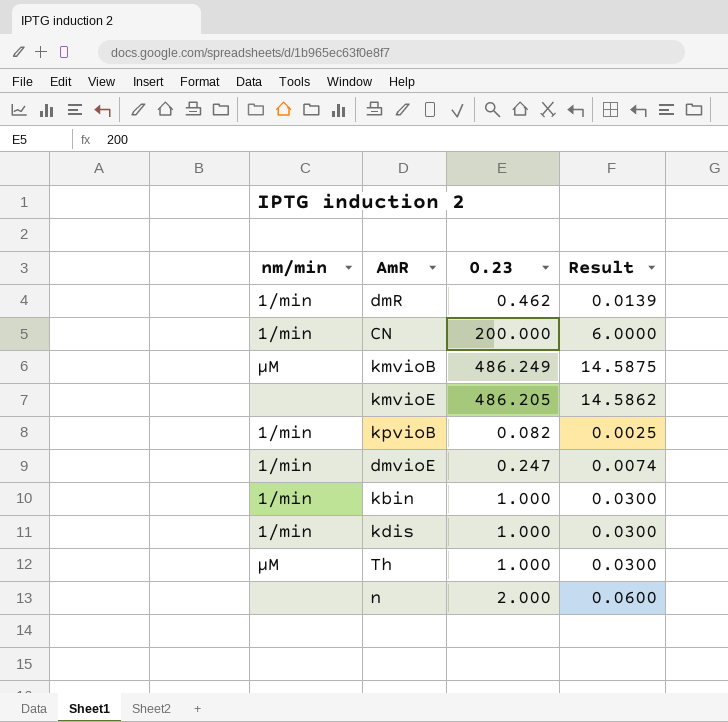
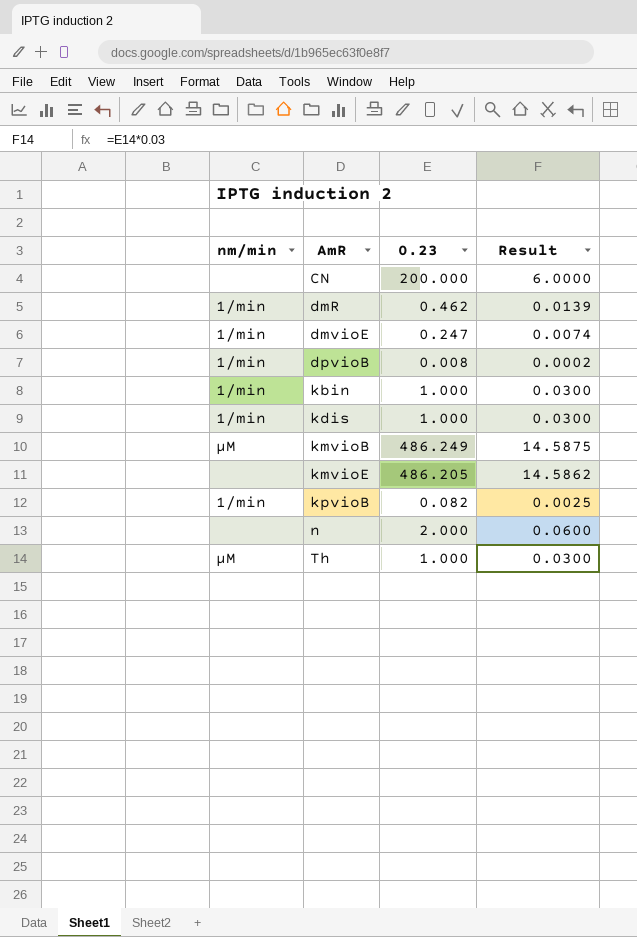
row order: none -> AmR ascending
CN | nm/min: 1/min -> none
row dpvioB: none -> 1/min | 0.008 | 0.0002

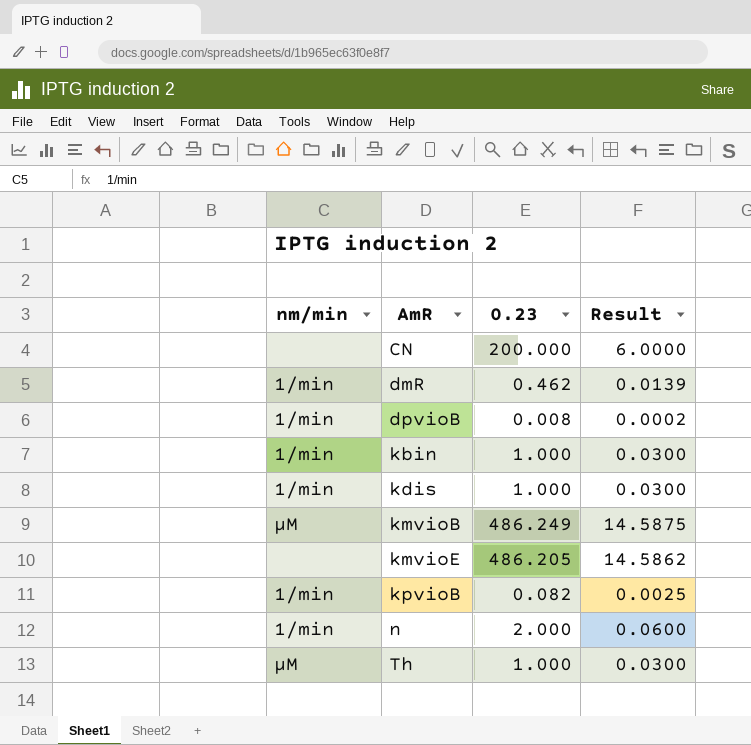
row dmvioE: 1/min | 0.247 | 0.0074 -> none
n | nm/min: none -> 1/min

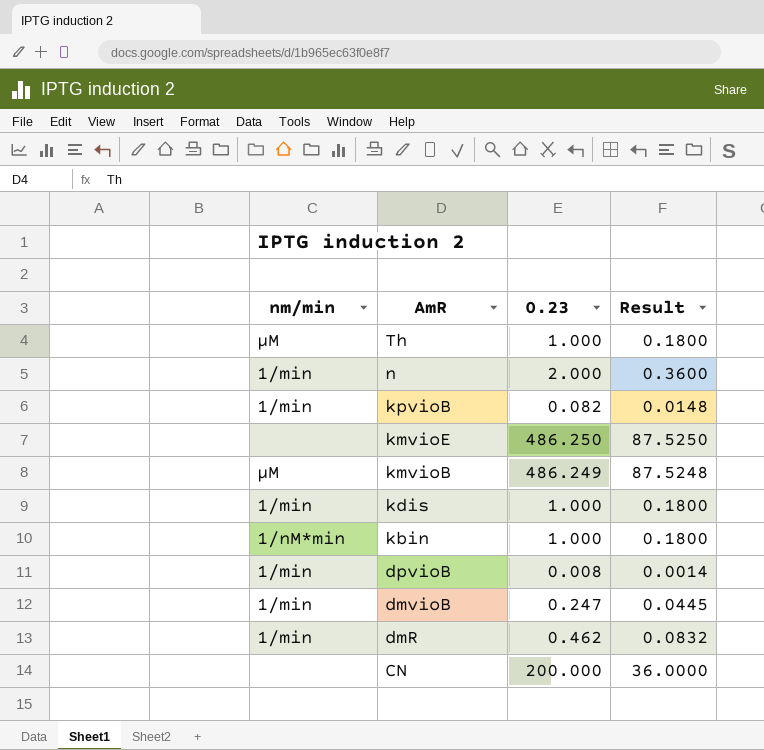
row order: AmR ascending -> AmR descending
column Result | formula: [0.23] * 0.03 -> [0.23] * 0.18
kmvioE | 0.23: 486.205 -> 486.250
kbin | nm/min: 1/min -> 1/nM*min
row dmvioB: none -> 1/min | 0.247 | 0.0445

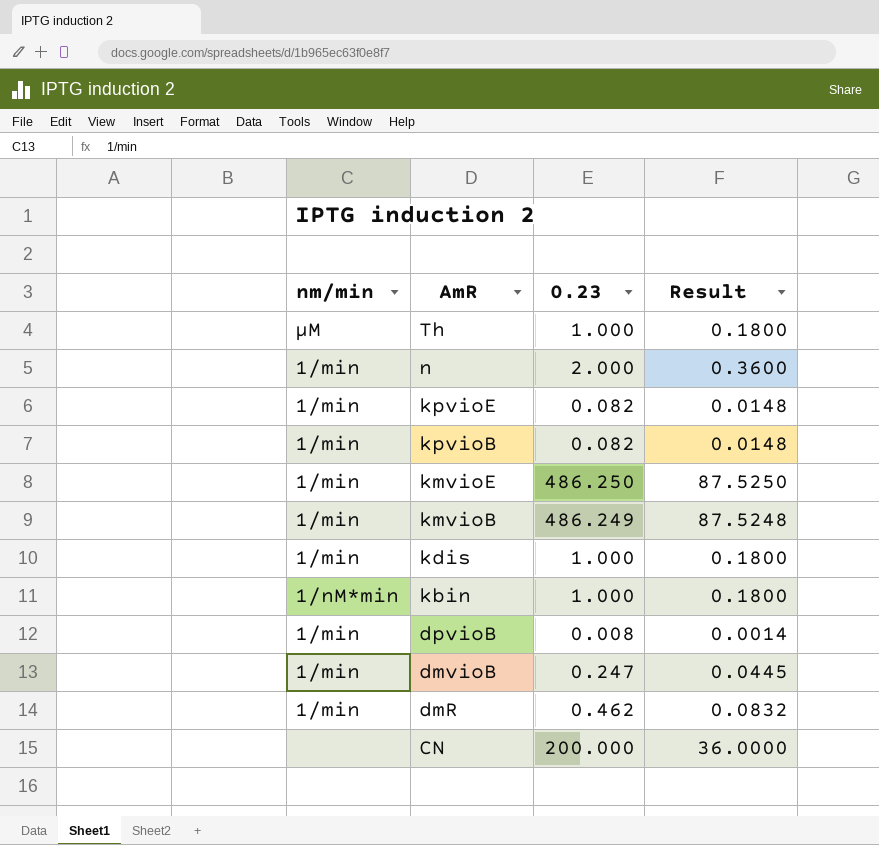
row kpvioE: none -> 1/min | 0.082 | 0.0148
kmvioE | nm/min: none -> 1/min
kmvioB | nm/min: μM -> 1/min

